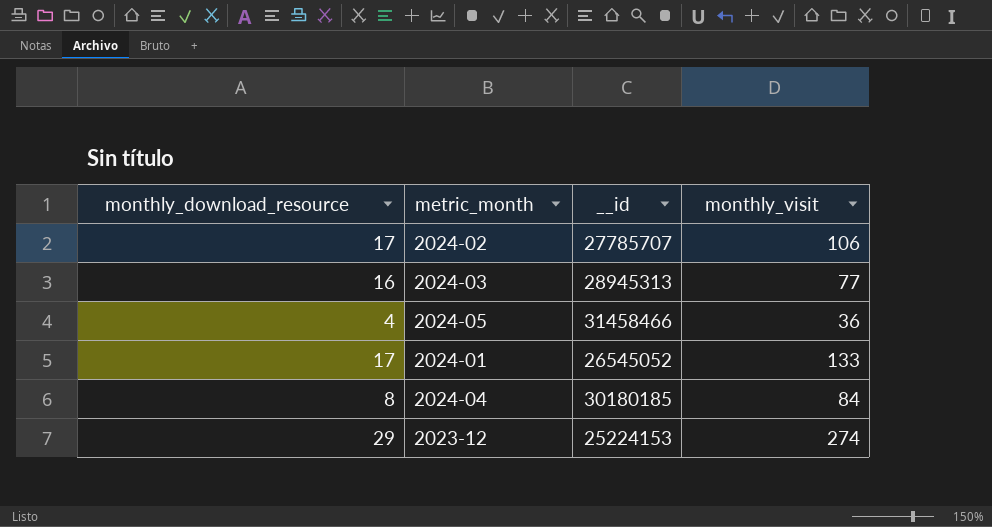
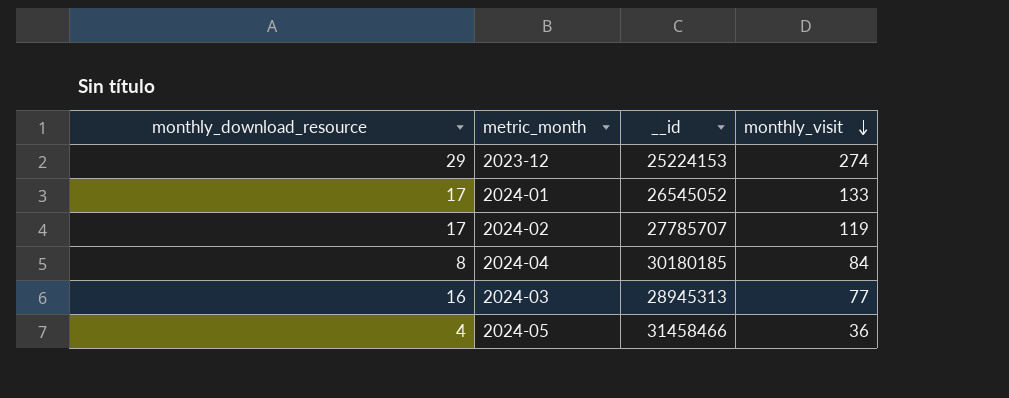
row order: none -> monthly_visit descending
2024-02 | monthly_visit: 106 -> 119

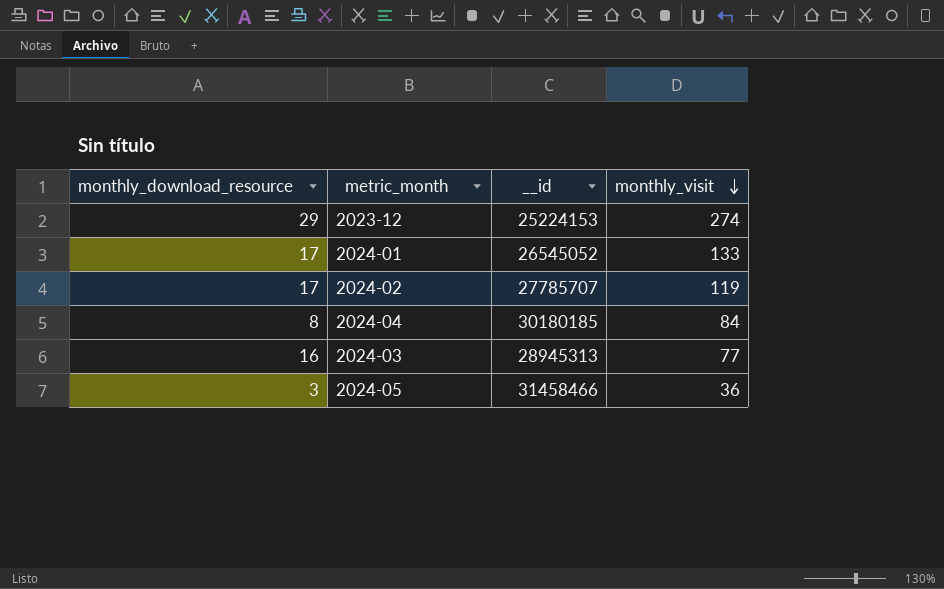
2024-05 | monthly_download_resource: 4 -> 3

